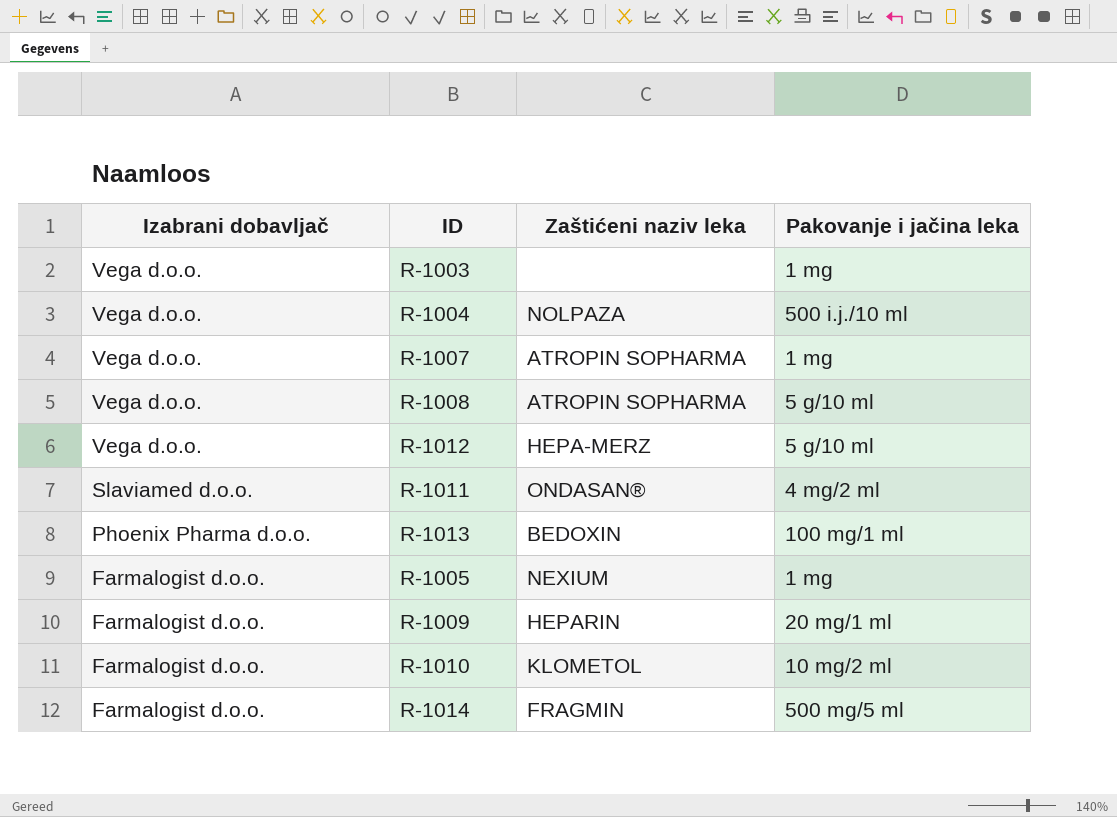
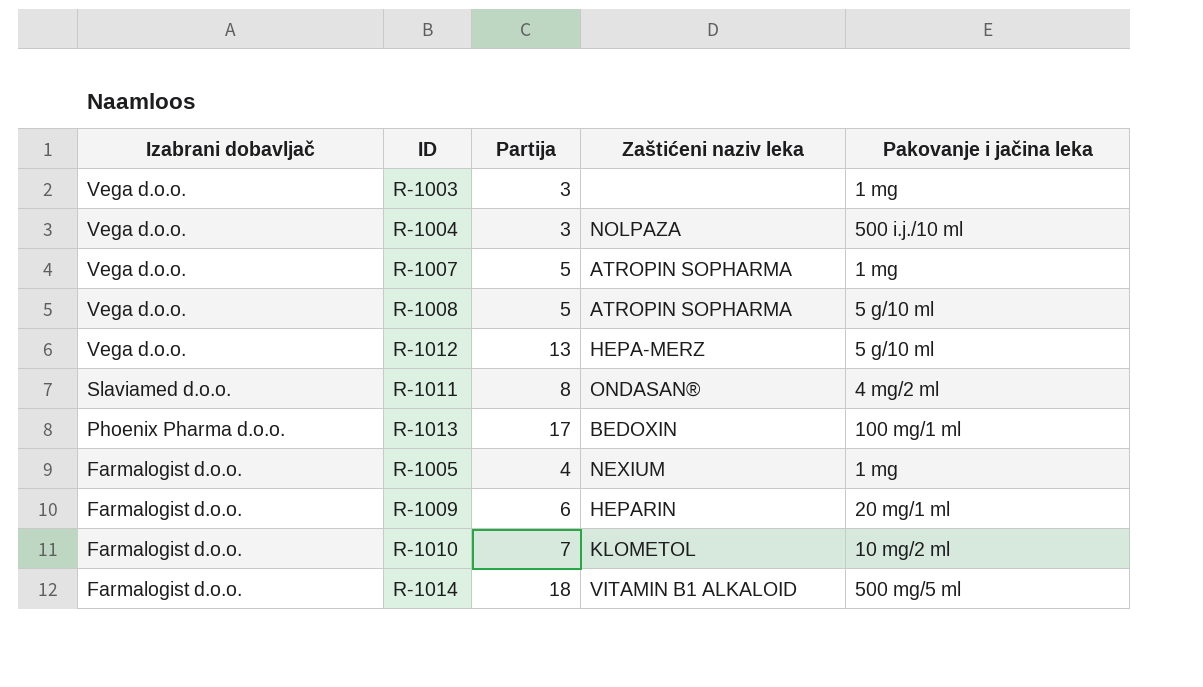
column Partija | position: none -> 3
R-1014 | Zaštićeni naziv leka: FRAGMIN -> VITAMIN B1 ALKALOID

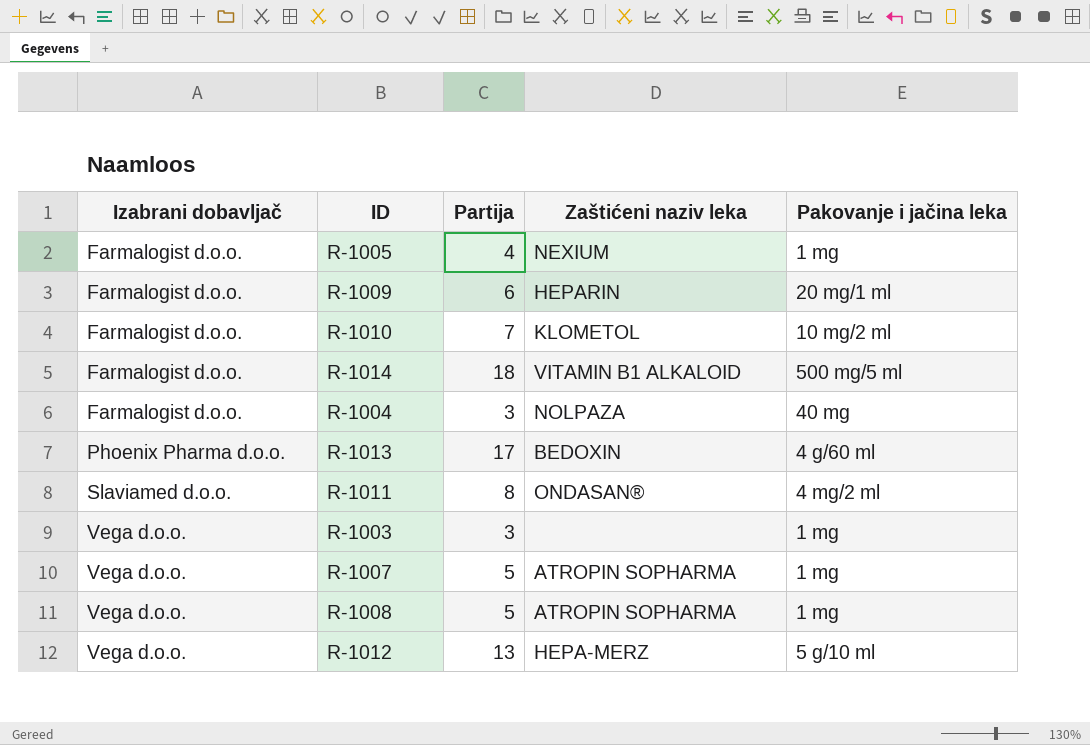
row order: Izabrani dobavljač descending -> Izabrani dobavljač ascending
R-1004 | Izabrani dobavljač: Vega d.o.o. -> Farmalogist d.o.o.
R-1004 | Pakovanje i jačina leka: 500 i.j./10 ml -> 40 mg
R-1013 | Pakovanje i jačina leka: 100 mg/1 ml -> 4 g/60 ml
R-1008 | Pakovanje i jačina leka: 5 g/10 ml -> 1 mg

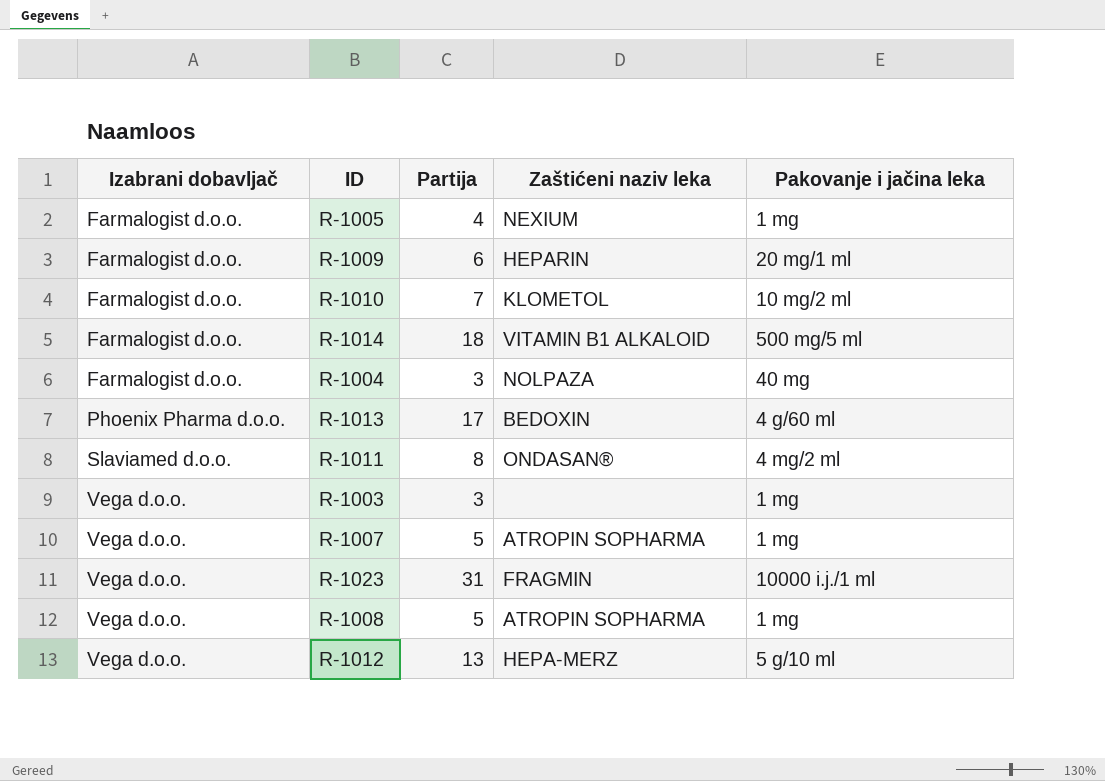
row R-1023: none -> Vega d.o.o. | 31 | FRAGMIN | 10000 i.j./1 ml

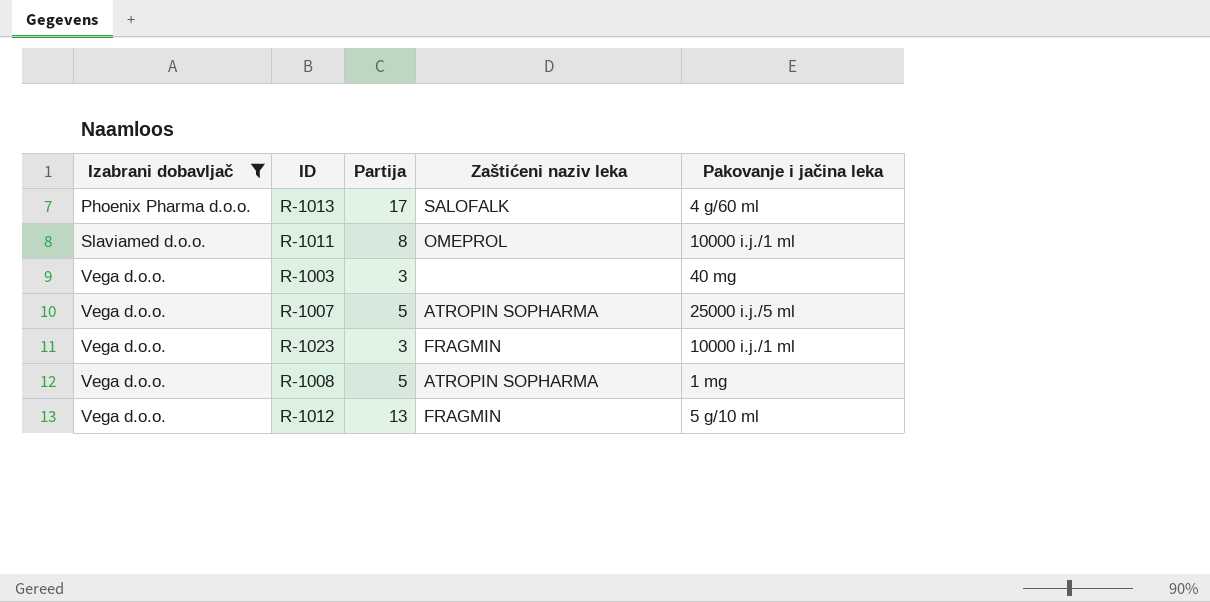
filter: none -> Izabrani dobavljač != Farmalogist d.o.o.
R-1013 | Zaštićeni naziv leka: BEDOXIN -> SALOFALK
R-1011 | Zaštićeni naziv leka: ONDASAN® -> OMEPROL
R-1011 | Pakovanje i jačina leka: 4 mg/2 ml -> 10000 i.j./1 ml
R-1003 | Pakovanje i jačina leka: 1 mg -> 40 mg
R-1007 | Pakovanje i jačina leka: 1 mg -> 25000 i.j./5 ml
R-1023 | Partija: 31 -> 3
R-1012 | Zaštićeni naziv leka: HEPA-MERZ -> FRAGMIN

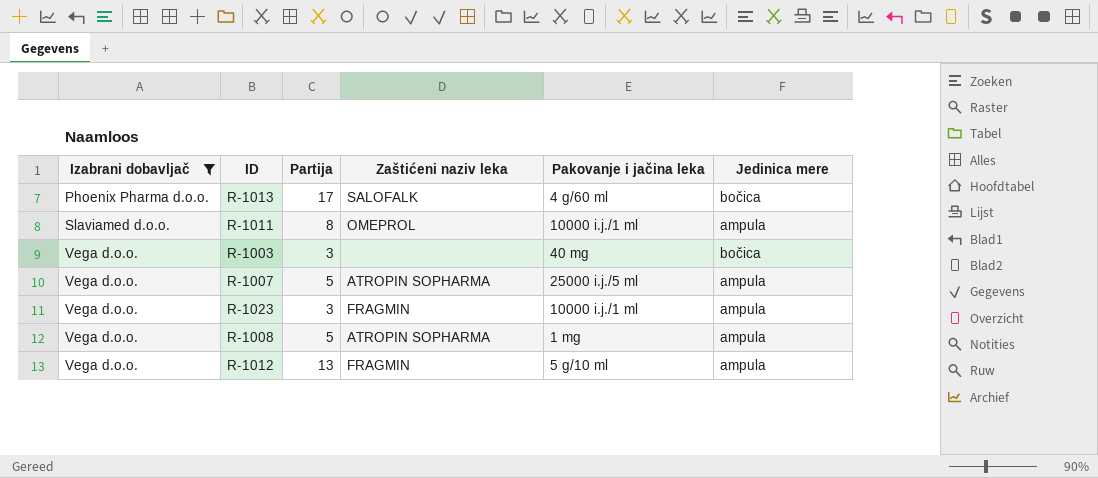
column Jedinica mere | position: none -> 6

